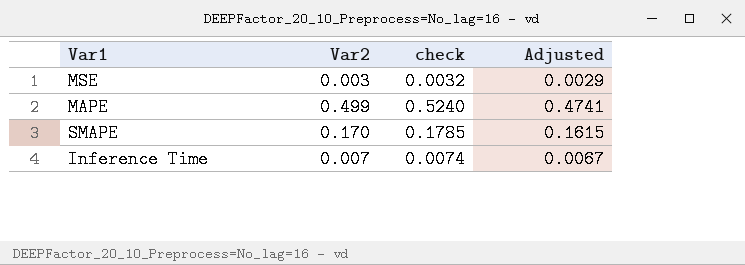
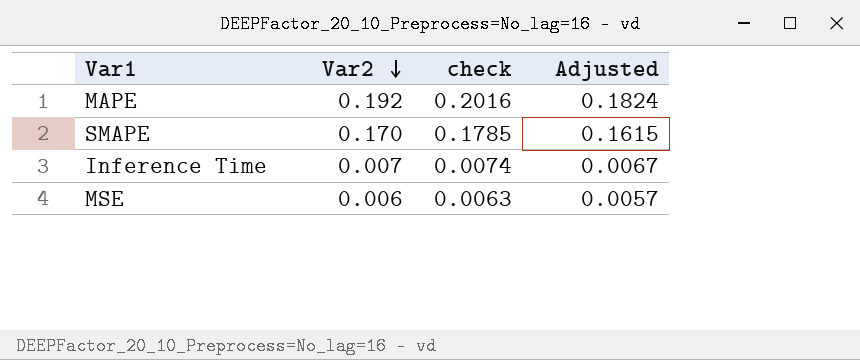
row order: none -> Var2 descending
MAPE | Var2: 0.499 -> 0.192
MAPE | check: 0.5240 -> 0.2016
MAPE | Adjusted: 0.4741 -> 0.1824
MSE | Var2: 0.003 -> 0.006
MSE | check: 0.0032 -> 0.0063
MSE | Adjusted: 0.0029 -> 0.0057

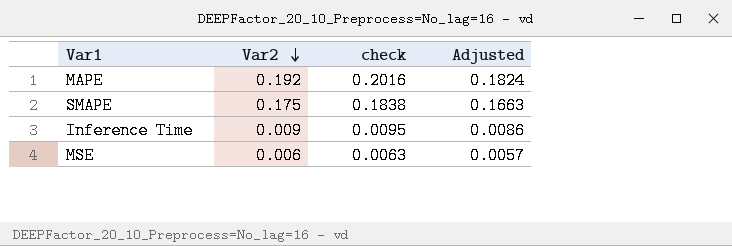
SMAPE | Var2: 0.170 -> 0.175
SMAPE | check: 0.1785 -> 0.1838
SMAPE | Adjusted: 0.1615 -> 0.1663
Inference Time | Var2: 0.007 -> 0.009
Inference Time | check: 0.0074 -> 0.0095
Inference Time | Adjusted: 0.0067 -> 0.0086

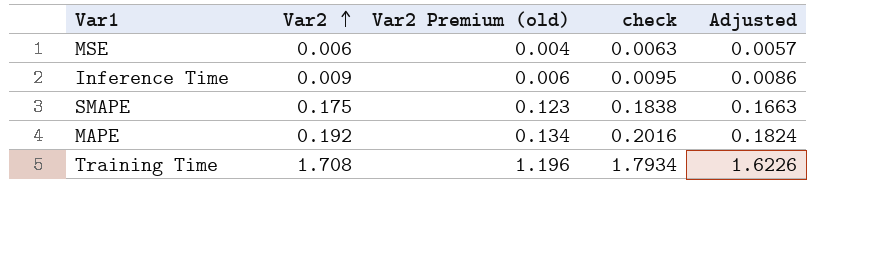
row order: Var2 descending -> Var2 ascending
column Var2 Premium (old) | formula: none -> [Var2] * 0.7
row Training Time: none -> 1.708 | 1.196 | 1.7934 | 1.6226

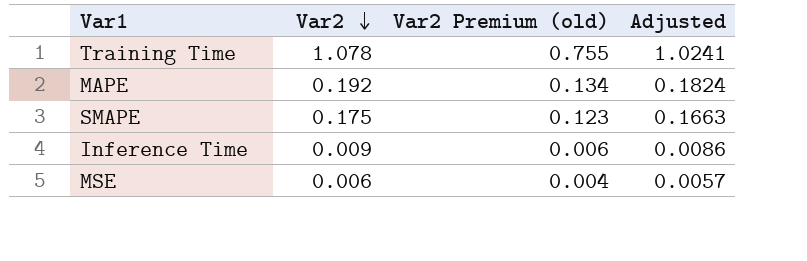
row order: Var2 ascending -> Var2 descending
column check | formula: [Var2] * 1.05 -> none
Training Time | Var2: 1.708 -> 1.078
Training Time | Var2 Premium (old): 1.196 -> 0.755
Training Time | Adjusted: 1.6226 -> 1.0241

